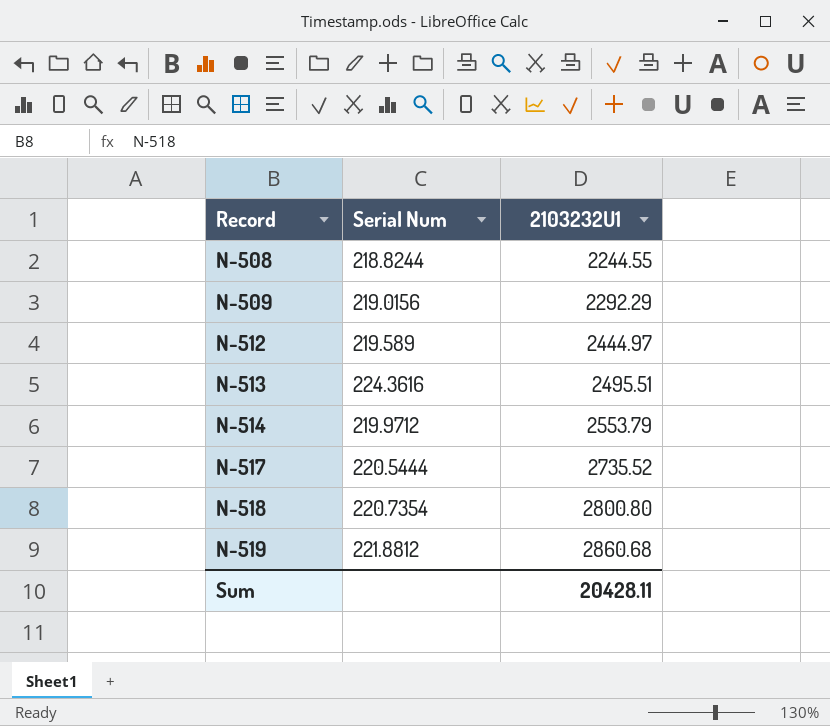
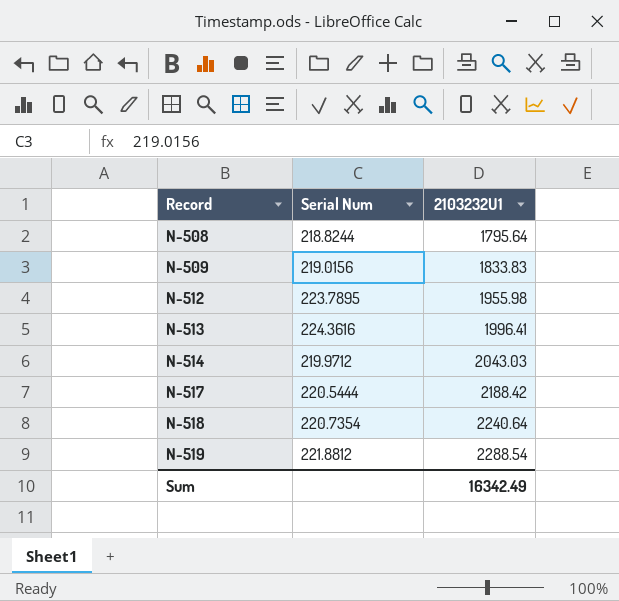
N-508 | 2103232U1: 2244.55 -> 1795.64
N-509 | 2103232U1: 2292.29 -> 1833.83
N-512 | Serial Num: 219.589 -> 223.7895
N-512 | 2103232U1: 2444.97 -> 1955.98
N-513 | 2103232U1: 2495.51 -> 1996.41
N-514 | 2103232U1: 2553.79 -> 2043.03
N-517 | 2103232U1: 2735.52 -> 2188.42
N-518 | 2103232U1: 2800.80 -> 2240.64
N-519 | 2103232U1: 2860.68 -> 2288.54
Sum | 2103232U1: 20428.11 -> 16342.49

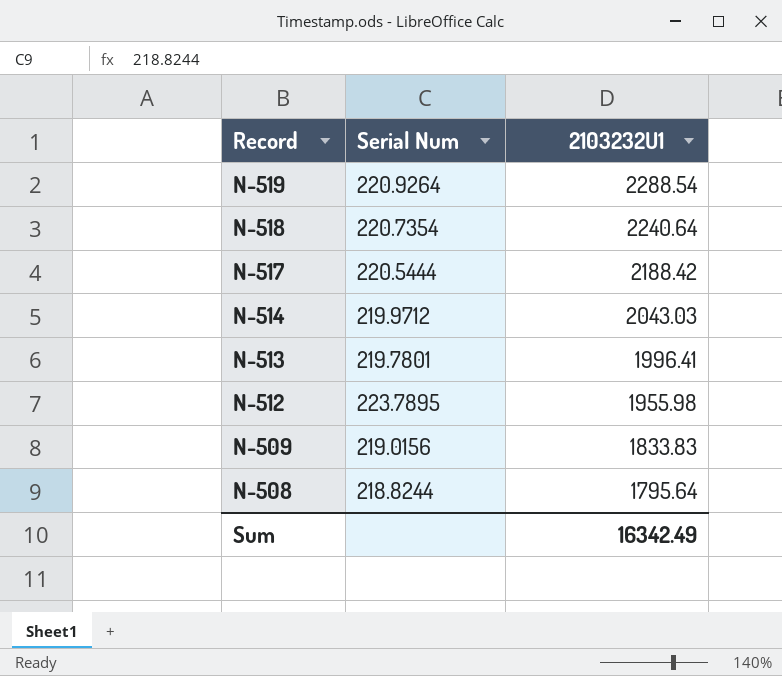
row order: Record ascending -> Record descending
N-519 | Serial Num: 221.8812 -> 220.9264
N-513 | Serial Num: 224.3616 -> 219.7801

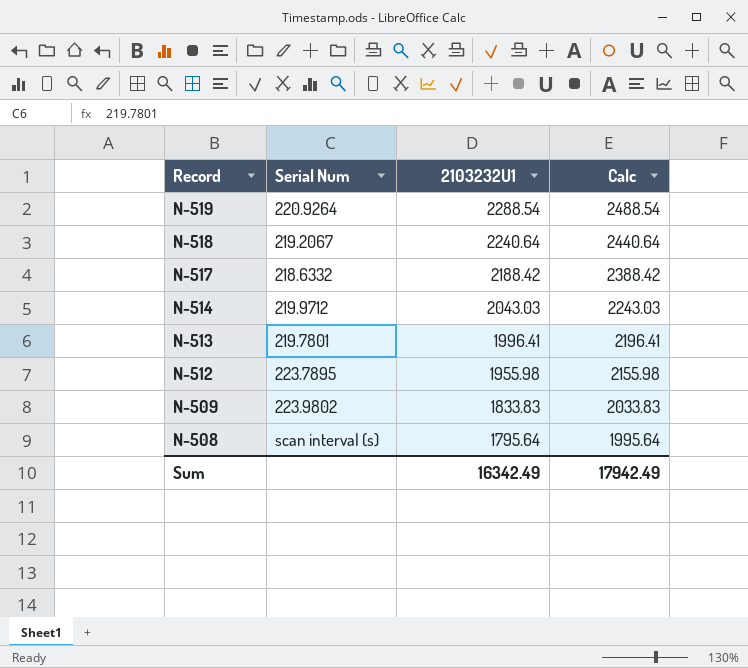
column Calc | formula: none -> [2103232U1] + 200
N-518 | Serial Num: 220.7354 -> 219.2067
N-517 | Serial Num: 220.5444 -> 218.6332
N-509 | Serial Num: 219.0156 -> 223.9802
N-508 | Serial Num: 218.8244 -> scan interval (s)

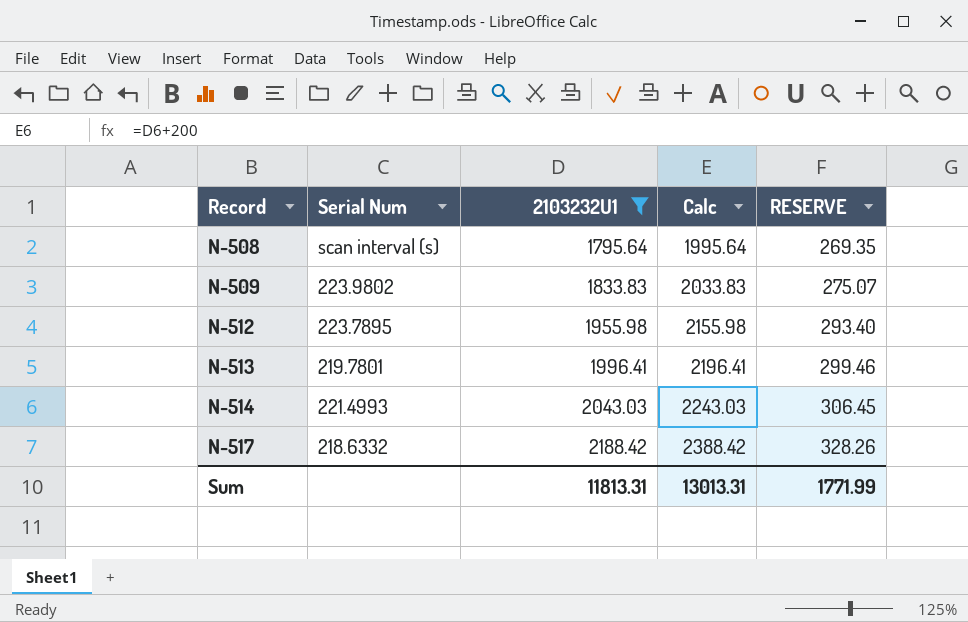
filter: none -> 2103232U1 <= 2188.42
row order: Record descending -> Record ascending
column RESERVE | formula: none -> [2103232U1] * 0.15
N-514 | Serial Num: 219.9712 -> 221.4993
Sum | 2103232U1: 16342.49 -> 11813.31
Sum | Calc: 17942.49 -> 13013.31

